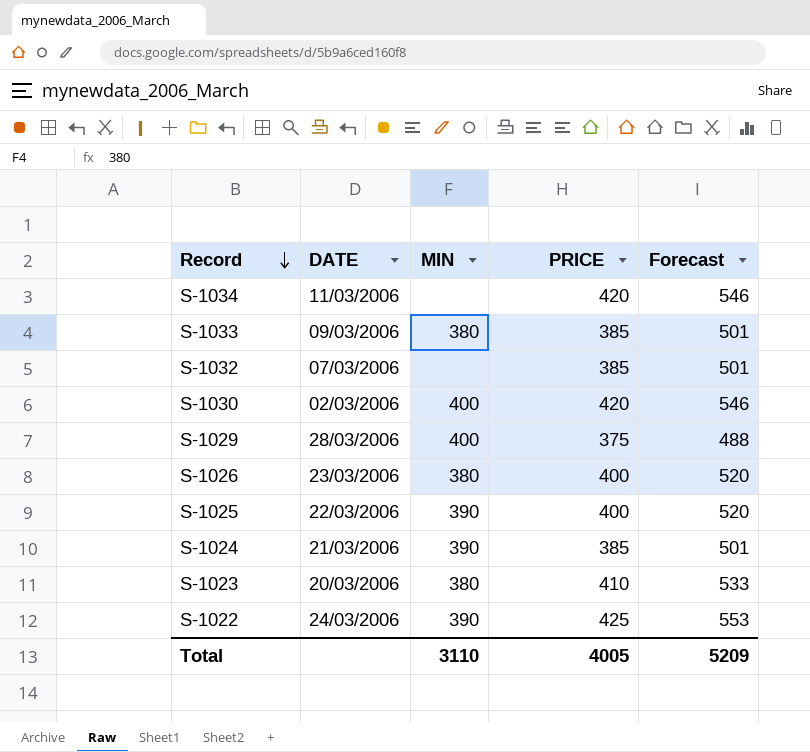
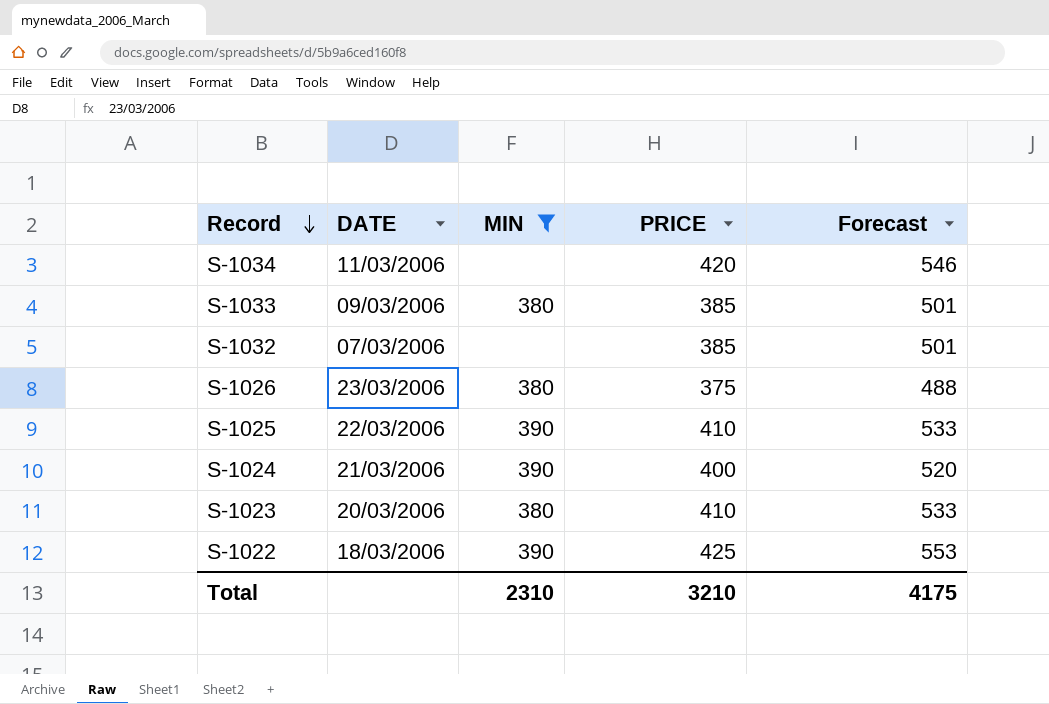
filter: none -> MIN != 400
S-1026 | PRICE: 400 -> 375
S-1026 | Forecast: 520 -> 488
S-1025 | PRICE: 400 -> 410
S-1025 | Forecast: 520 -> 533
S-1024 | PRICE: 385 -> 400
S-1024 | Forecast: 501 -> 520
S-1022 | DATE: 24/03/2006 -> 18/03/2006
Total | MIN: 3110 -> 2310
Total | PRICE: 4005 -> 3210
Total | Forecast: 5209 -> 4175

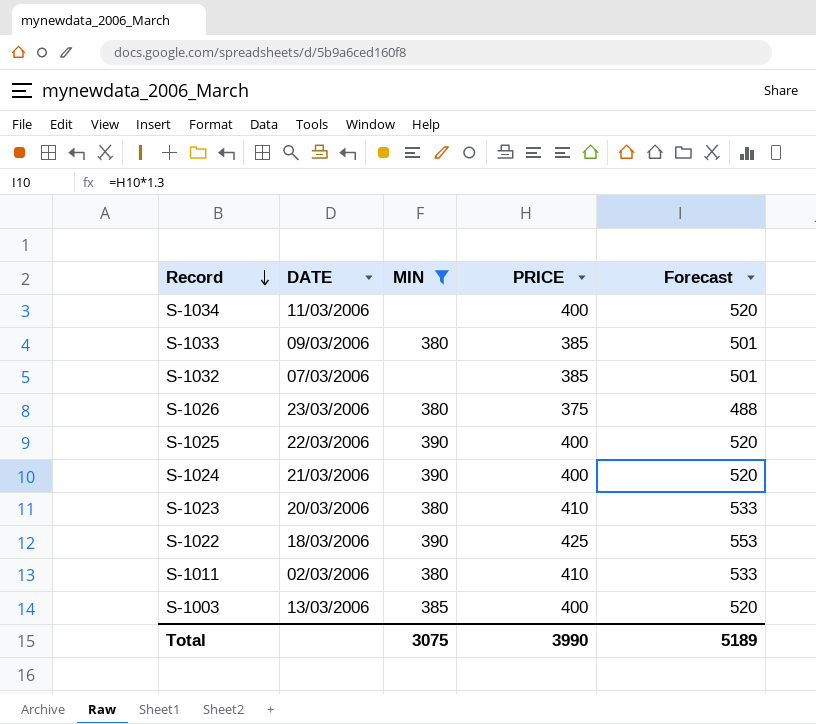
S-1034 | PRICE: 420 -> 400
S-1034 | Forecast: 546 -> 520
S-1025 | PRICE: 410 -> 400
S-1025 | Forecast: 533 -> 520
row S-1011: none -> 02/03/2006 | 380 | 410 | 533
row S-1003: none -> 13/03/2006 | 385 | 400 | 520
Total | MIN: 2310 -> 3075
Total | PRICE: 3210 -> 3990
Total | Forecast: 4175 -> 5189

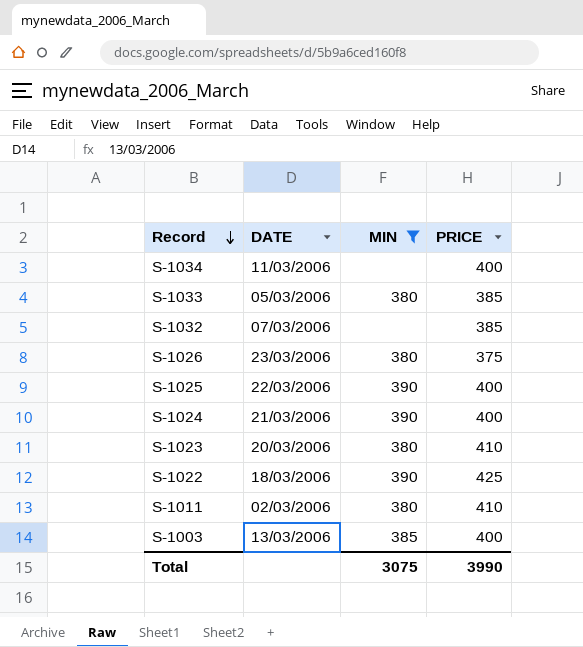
column Forecast | formula: [PRICE] * 1.3 -> none
S-1033 | DATE: 09/03/2006 -> 05/03/2006

